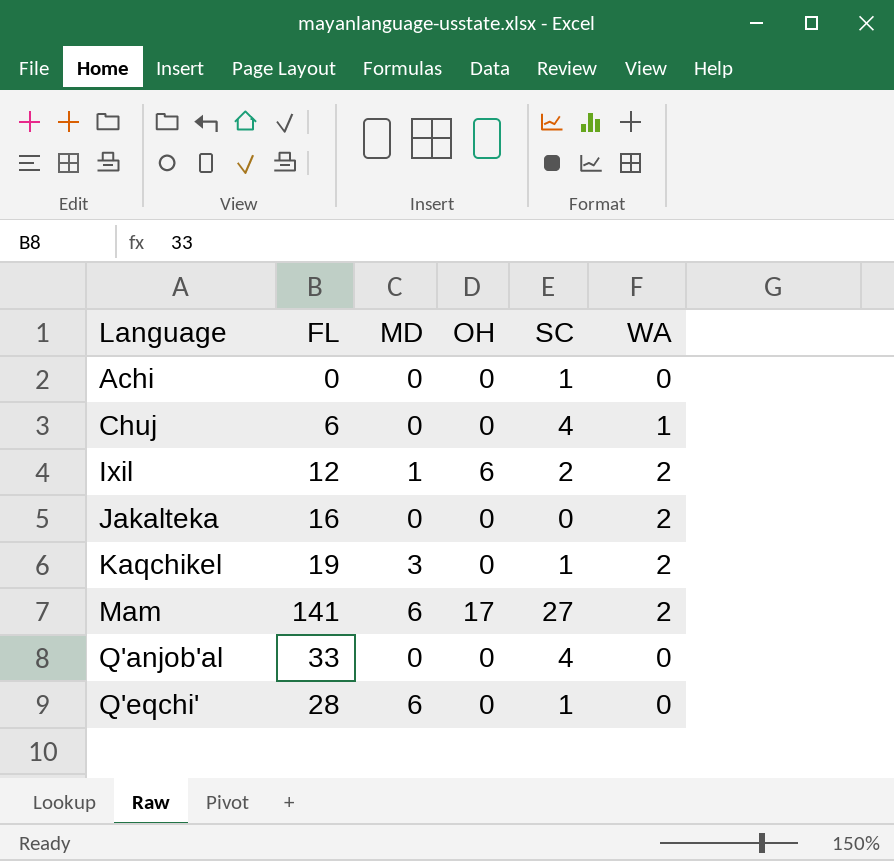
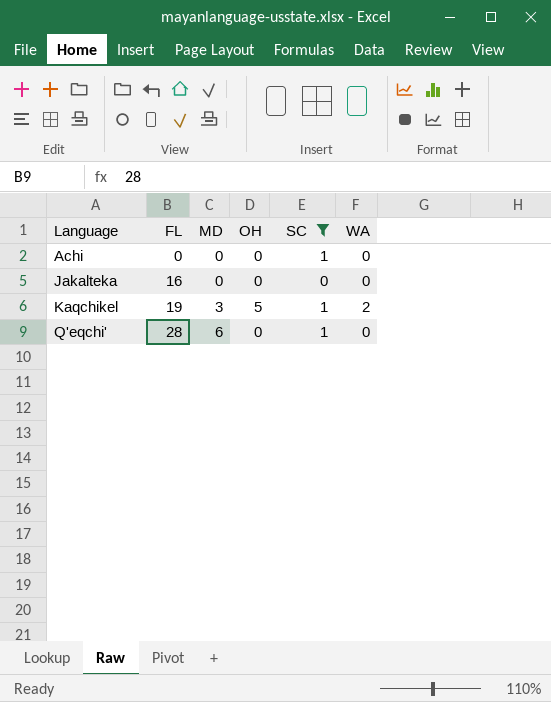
filter: none -> SC <= 1
Jakalteka | WA: 2 -> 0
Kaqchikel | OH: 0 -> 5

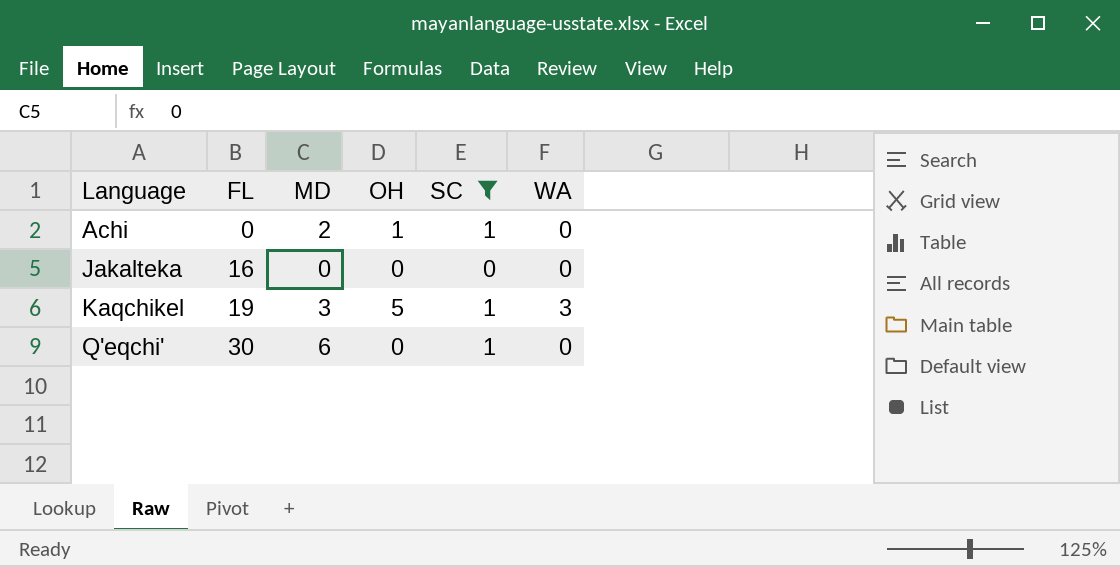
Achi | MD: 0 -> 2
Achi | OH: 0 -> 1
Kaqchikel | WA: 2 -> 3
Q'eqchi' | FL: 28 -> 30

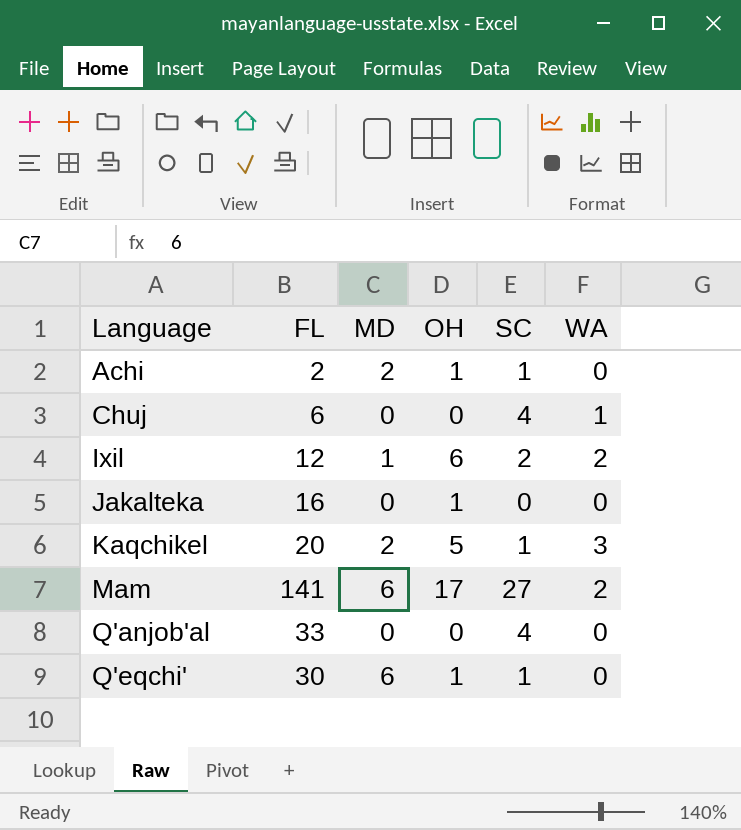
filter: SC <= 1 -> none
Achi | FL: 0 -> 2
Jakalteka | OH: 0 -> 1
Kaqchikel | FL: 19 -> 20
Kaqchikel | MD: 3 -> 2
Q'eqchi' | OH: 0 -> 1

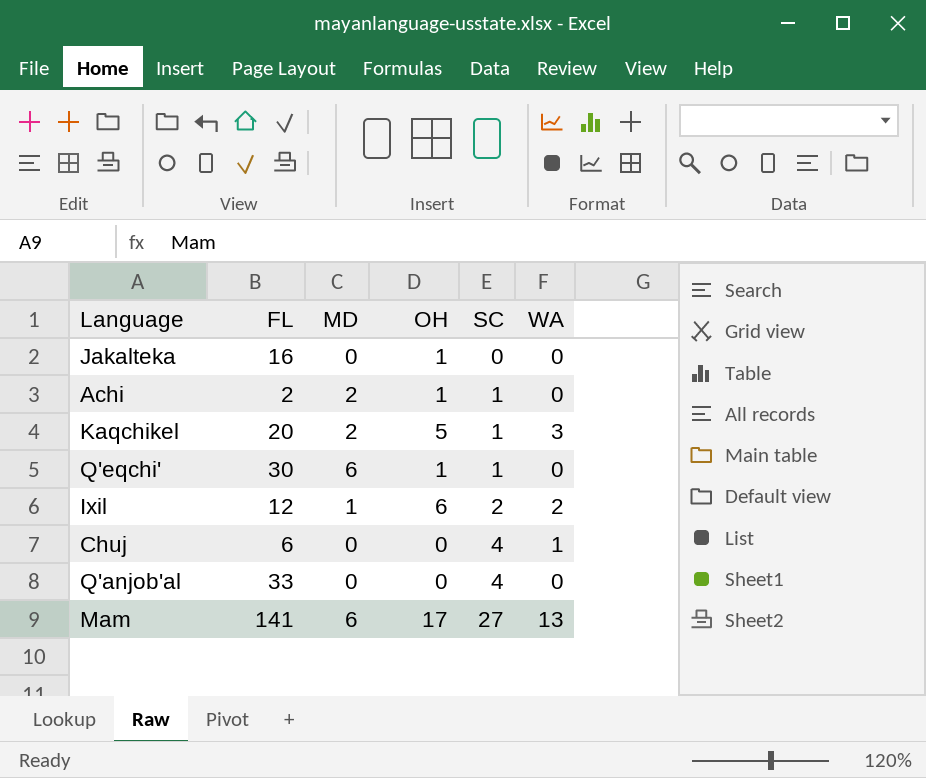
row order: Language ascending -> SC ascending
Mam | WA: 2 -> 13

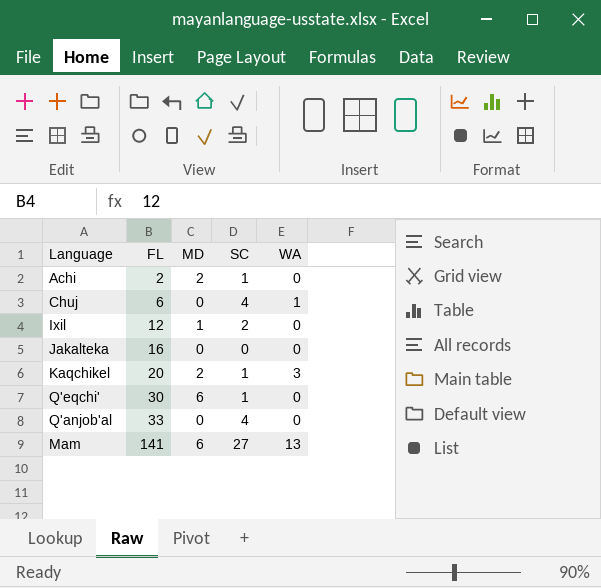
row order: SC ascending -> FL ascending
column OH | position: 4 -> none
Ixil | WA: 2 -> 0

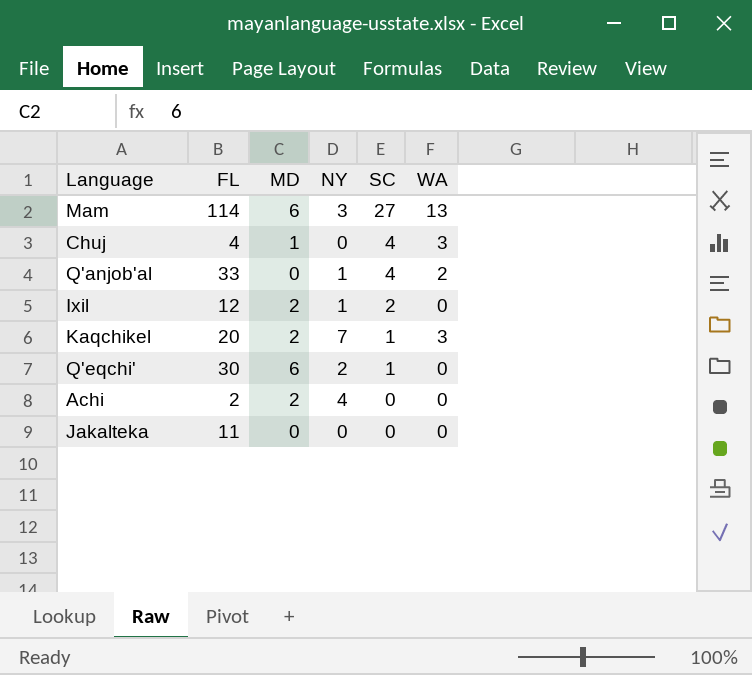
row order: FL ascending -> SC descending
column NY | position: none -> 4
Mam | FL: 141 -> 114
Chuj | FL: 6 -> 4
Chuj | MD: 0 -> 1
Chuj | WA: 1 -> 3
Q'anjob'al | WA: 0 -> 2
Ixil | MD: 1 -> 2
Achi | SC: 1 -> 0
Jakalteka | FL: 16 -> 11

